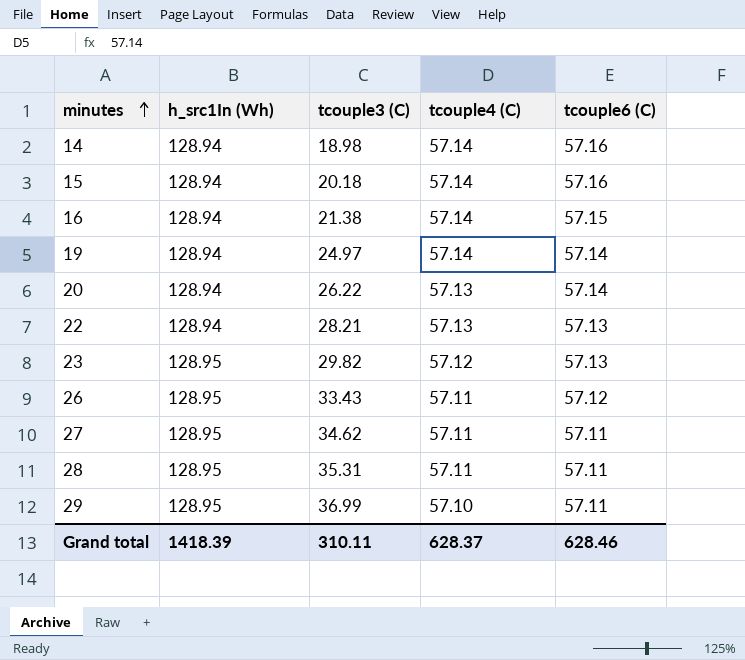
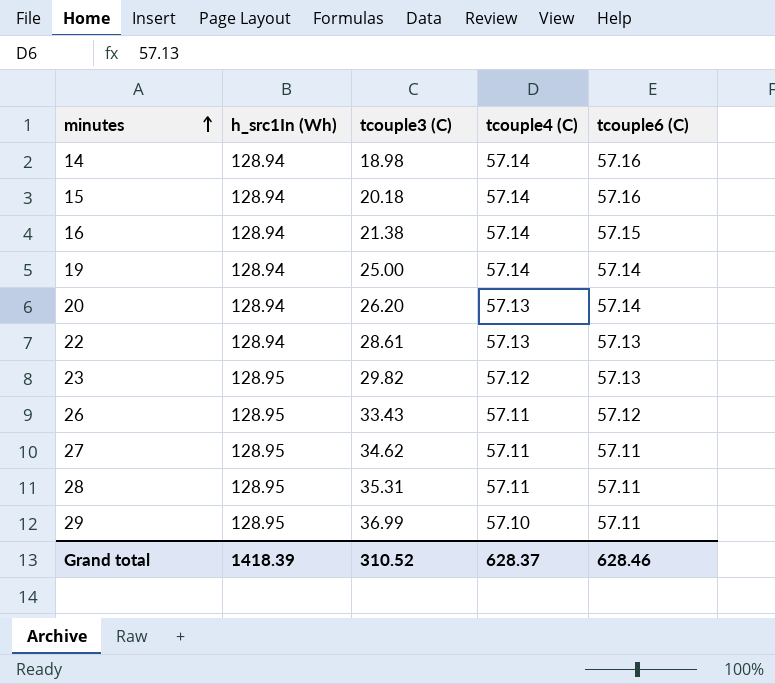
19 | tcouple3 (C): 24.97 -> 25.00
20 | tcouple3 (C): 26.22 -> 26.20
22 | tcouple3 (C): 28.21 -> 28.61
Grand total | tcouple3 (C): 310.11 -> 310.52

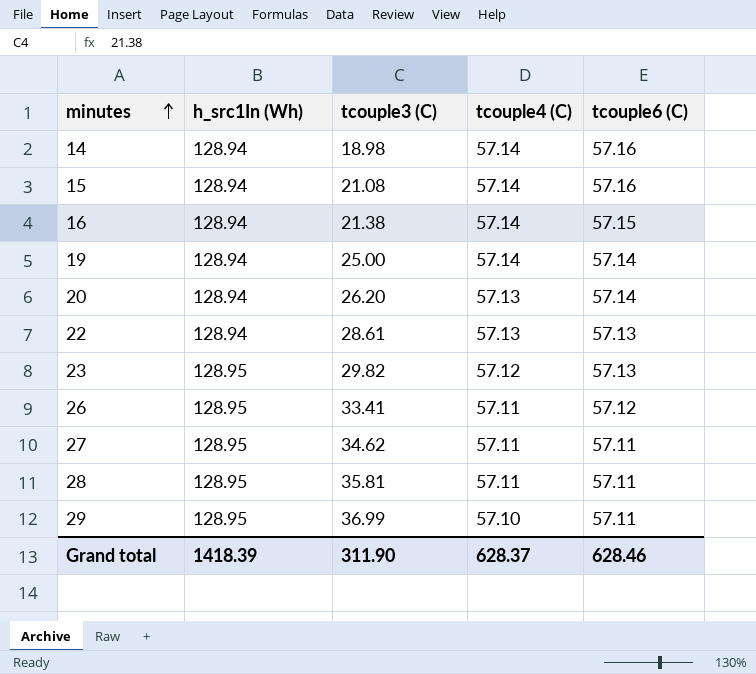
15 | tcouple3 (C): 20.18 -> 21.08
26 | tcouple3 (C): 33.43 -> 33.41
28 | tcouple3 (C): 35.31 -> 35.81
Grand total | tcouple3 (C): 310.52 -> 311.90

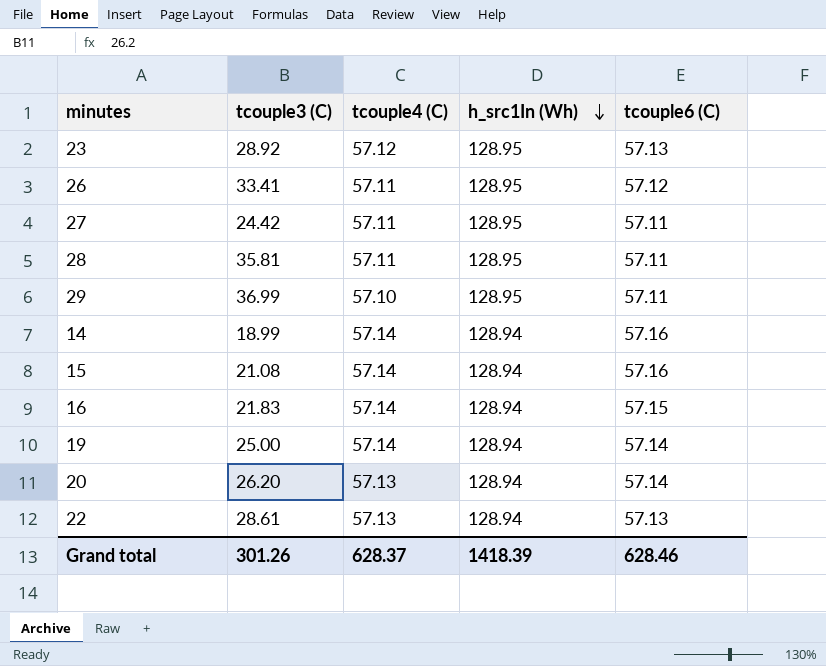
row order: minutes ascending -> h_src1In (Wh) descending
column h_src1In (Wh) | position: 2 -> 4
23 | tcouple3 (C): 29.82 -> 28.92
27 | tcouple3 (C): 34.62 -> 24.42
14 | tcouple3 (C): 18.98 -> 18.99
16 | tcouple3 (C): 21.38 -> 21.83
Grand total | tcouple3 (C): 311.90 -> 301.26

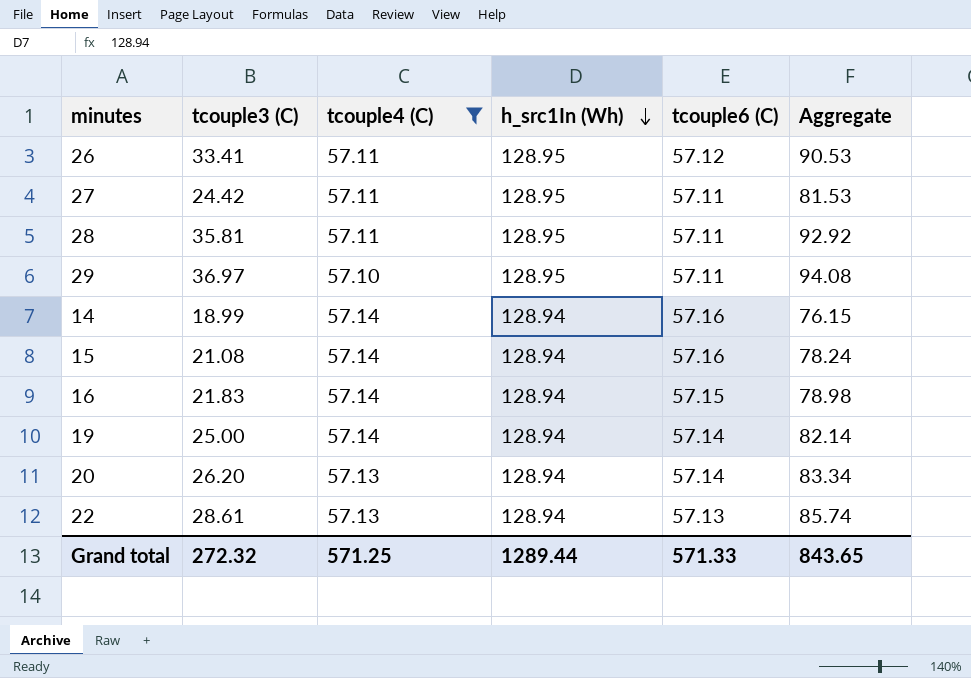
filter: none -> tcouple4 (C) != 57.12
column Aggregate | formula: none -> [tcouple3 (C)] + [tcouple6 (C)]
29 | tcouple3 (C): 36.99 -> 36.97
Grand total | tcouple3 (C): 301.26 -> 272.32
Grand total | tcouple4 (C): 628.37 -> 571.25
Grand total | h_src1In (Wh): 1418.39 -> 1289.44
Grand total | tcouple6 (C): 628.46 -> 571.33

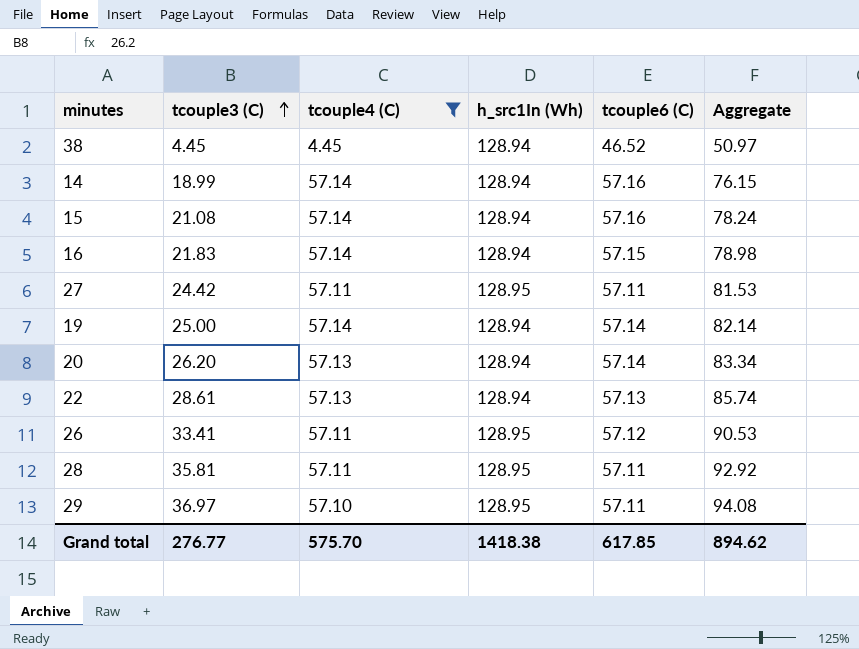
row order: h_src1In (Wh) descending -> tcouple3 (C) ascending
row 38: none -> 4.45 | 4.45 | 128.94 | 46.52 | 50.97
Grand total | tcouple3 (C): 272.32 -> 276.77
Grand total | tcouple4 (C): 571.25 -> 575.70
Grand total | h_src1In (Wh): 1289.44 -> 1418.38
Grand total | tcouple6 (C): 571.33 -> 617.85
Grand total | Aggregate: 843.65 -> 894.62

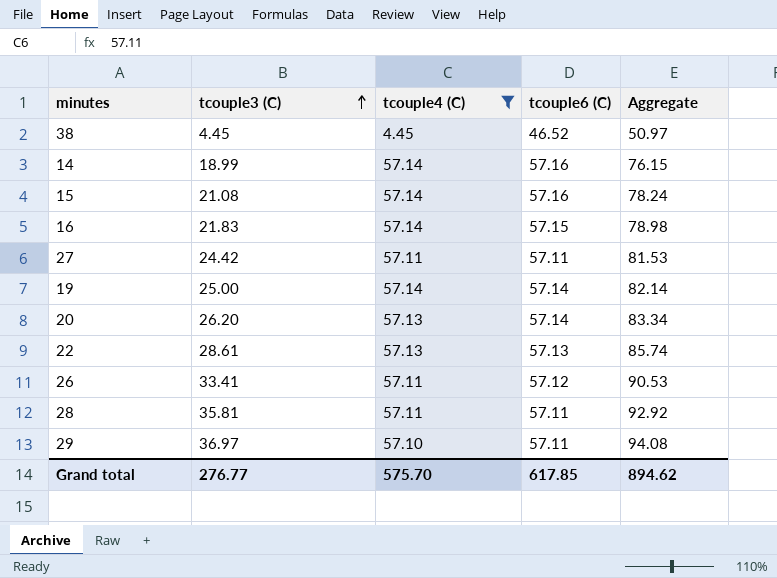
column h_src1In (Wh) | position: 4 -> none

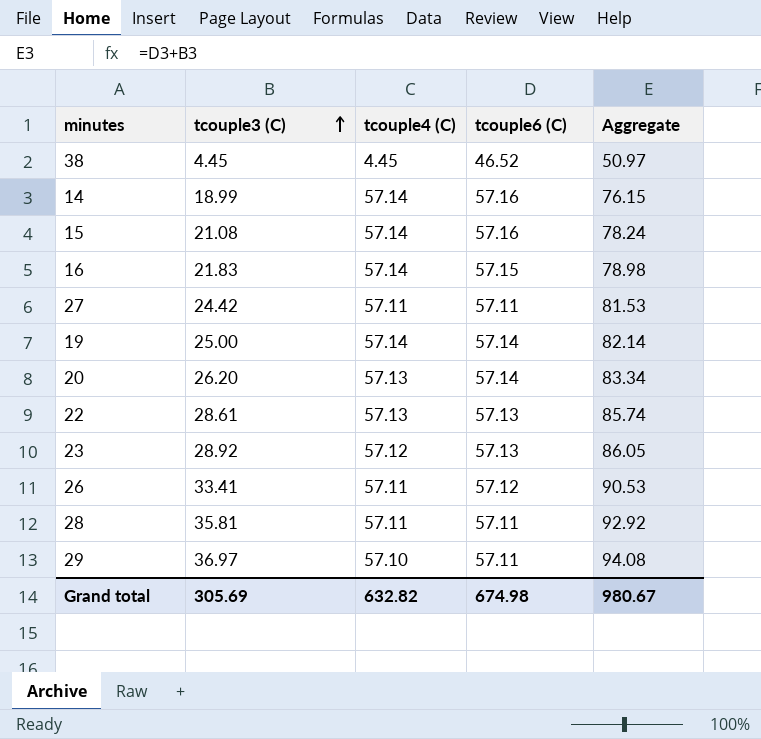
filter: tcouple4 (C) != 57.12 -> none
Grand total | tcouple3 (C): 276.77 -> 305.69
Grand total | tcouple4 (C): 575.70 -> 632.82
Grand total | tcouple6 (C): 617.85 -> 674.98
Grand total | Aggregate: 894.62 -> 980.67

